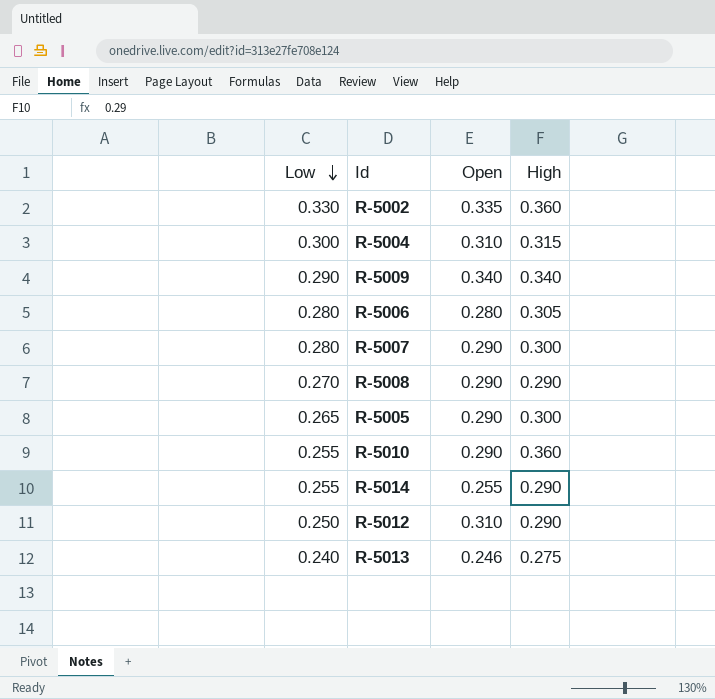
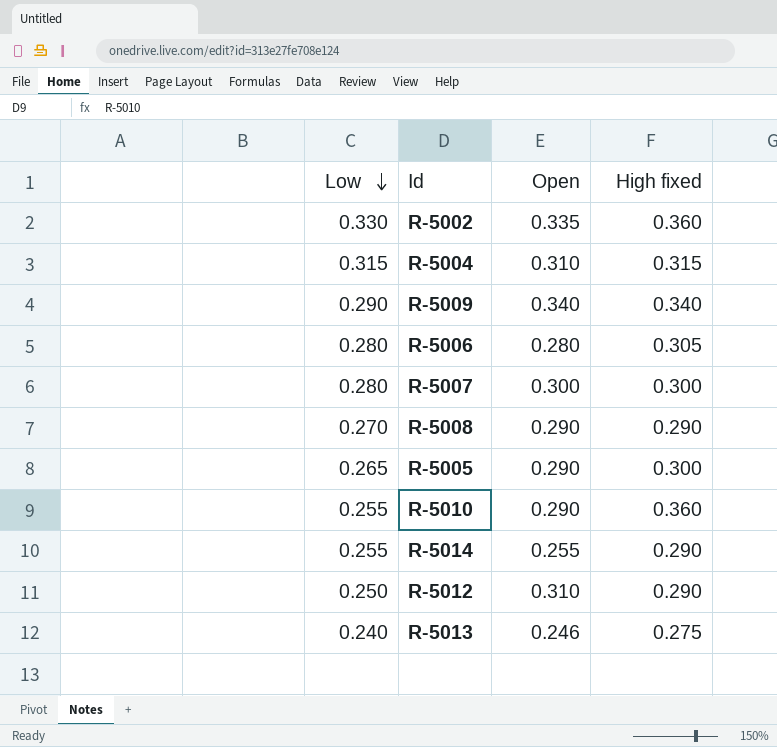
column name: High -> High fixed
R-5004 | Low: 0.300 -> 0.315
R-5007 | Open: 0.290 -> 0.300

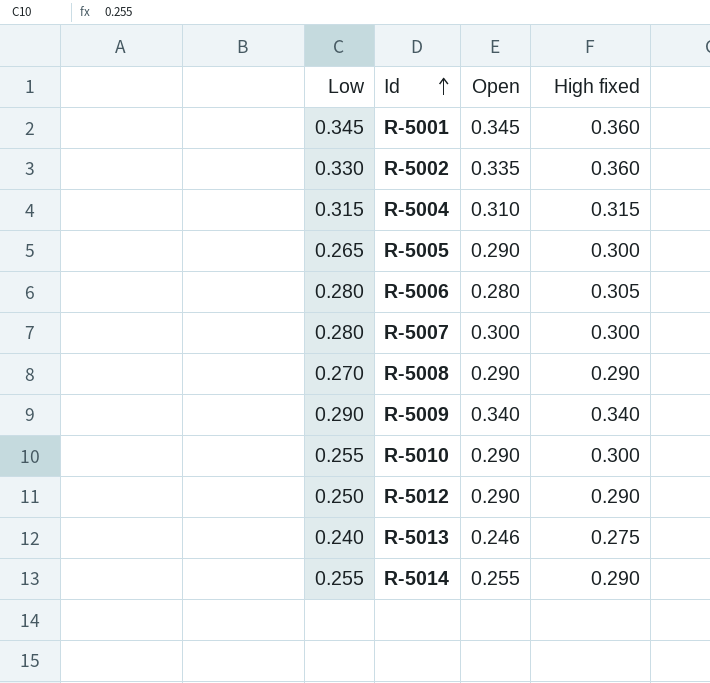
row order: Low descending -> Id ascending
row R-5001: none -> 0.345 | 0.345 | 0.360
R-5010 | High fixed: 0.360 -> 0.300
R-5012 | Open: 0.310 -> 0.290

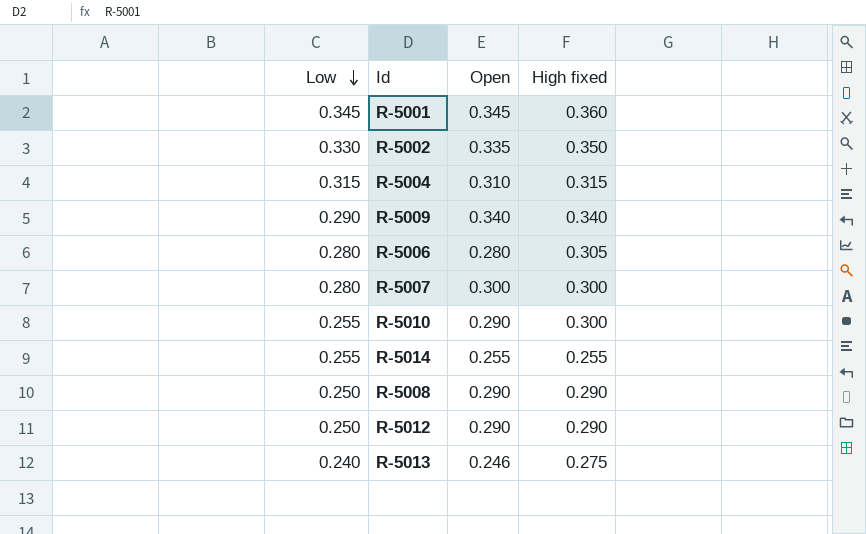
row order: Id ascending -> Low descending
row R-5005: 0.265 | 0.290 | 0.300 -> none
R-5002 | High fixed: 0.360 -> 0.350
R-5014 | High fixed: 0.290 -> 0.255
R-5008 | Low: 0.270 -> 0.250

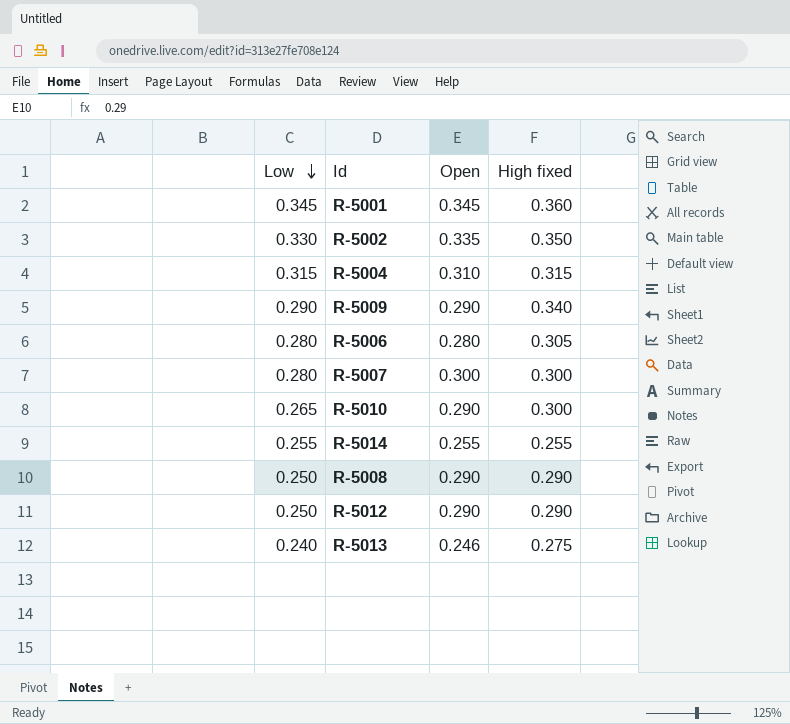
R-5009 | Open: 0.340 -> 0.290
R-5010 | Low: 0.255 -> 0.265

